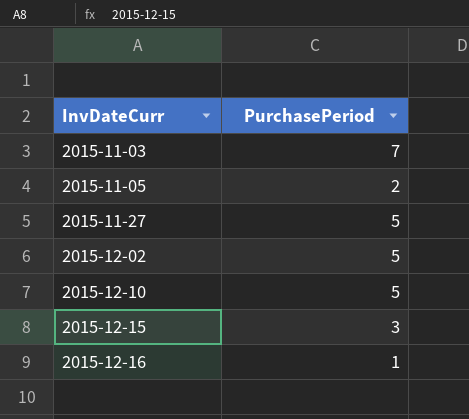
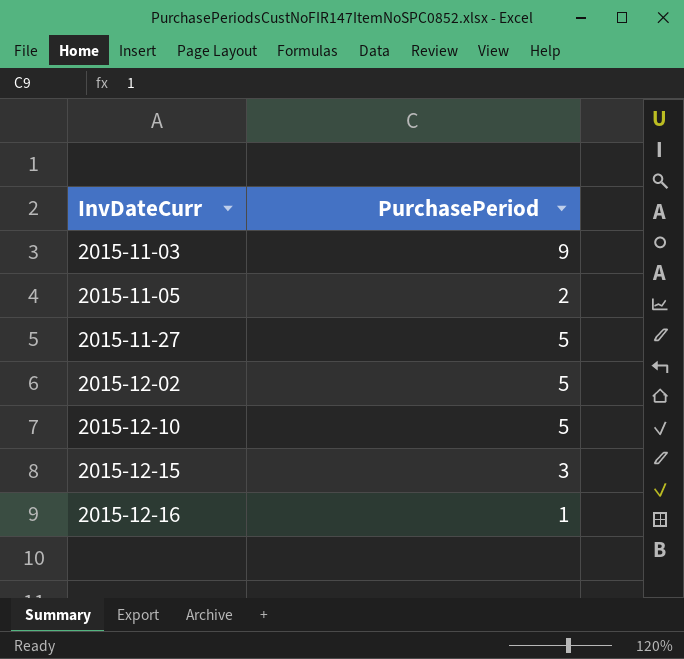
2015-11-03 | PurchasePeriod: 7 -> 9

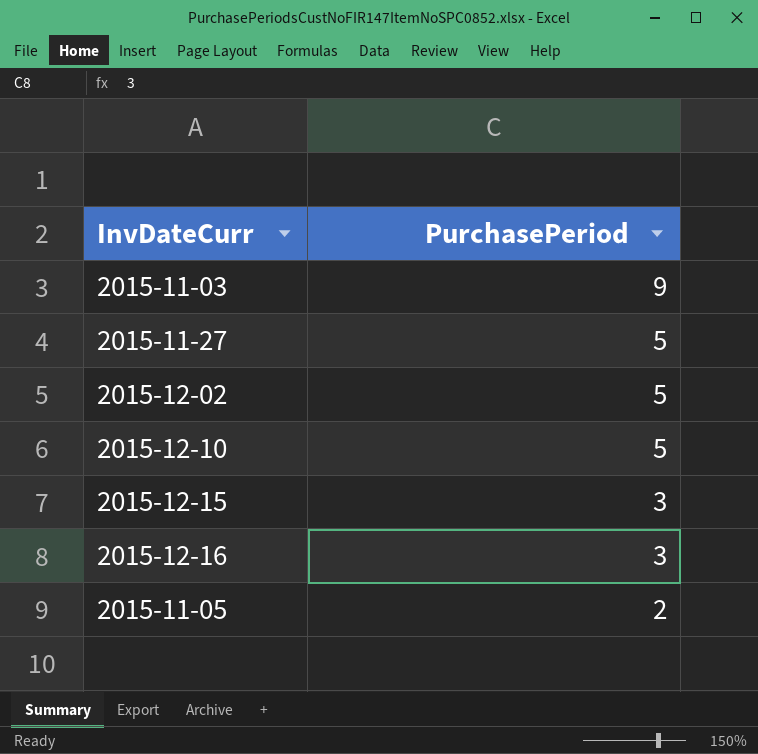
row order: InvDateCurr ascending -> PurchasePeriod descending
2015-12-16 | PurchasePeriod: 1 -> 3

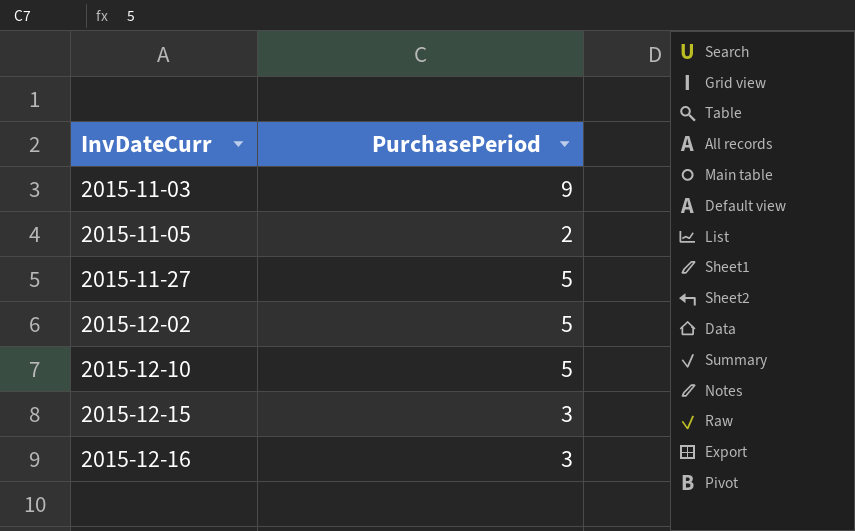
row order: PurchasePeriod descending -> InvDateCurr ascending

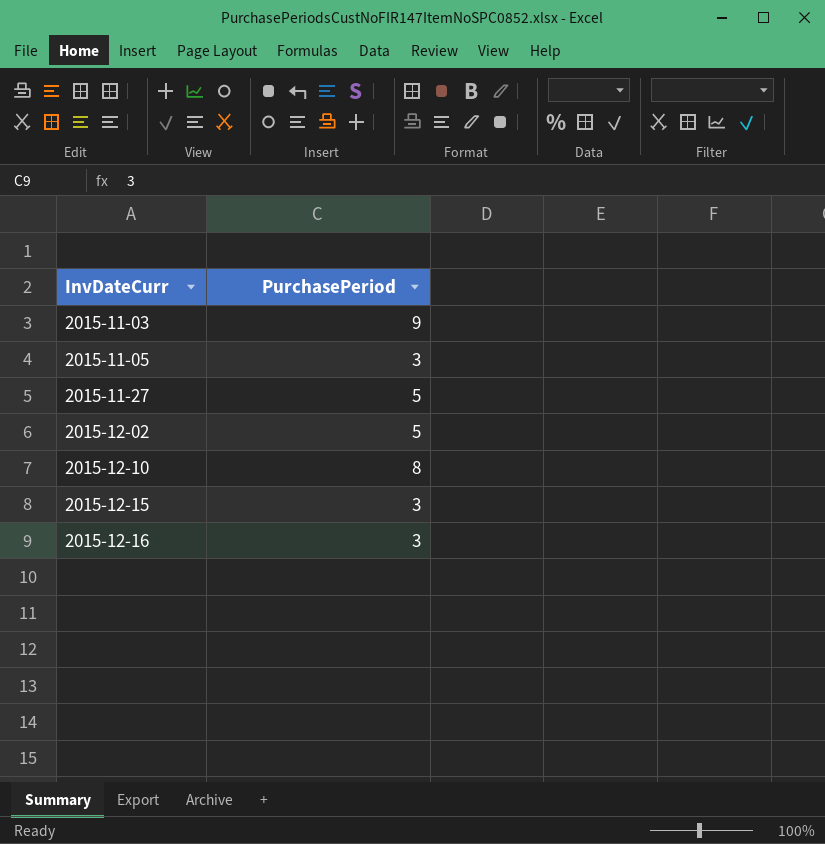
2015-11-05 | PurchasePeriod: 2 -> 3
2015-12-10 | PurchasePeriod: 5 -> 8

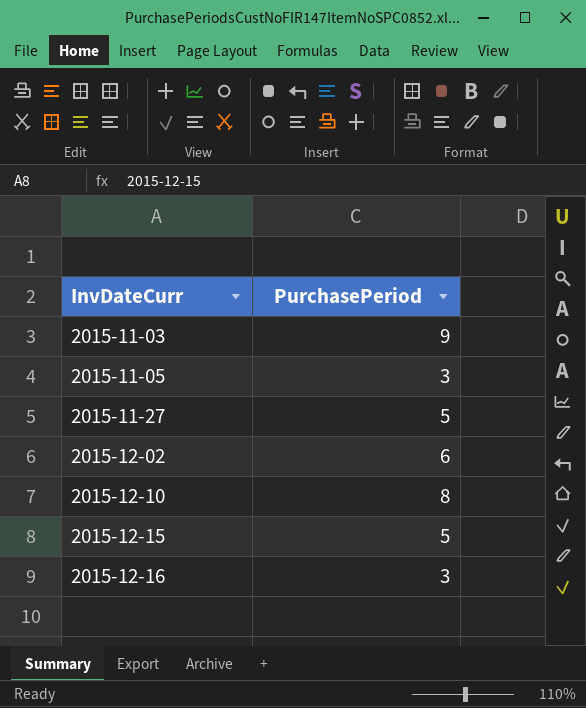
2015-12-02 | PurchasePeriod: 5 -> 6
2015-12-15 | PurchasePeriod: 3 -> 5

